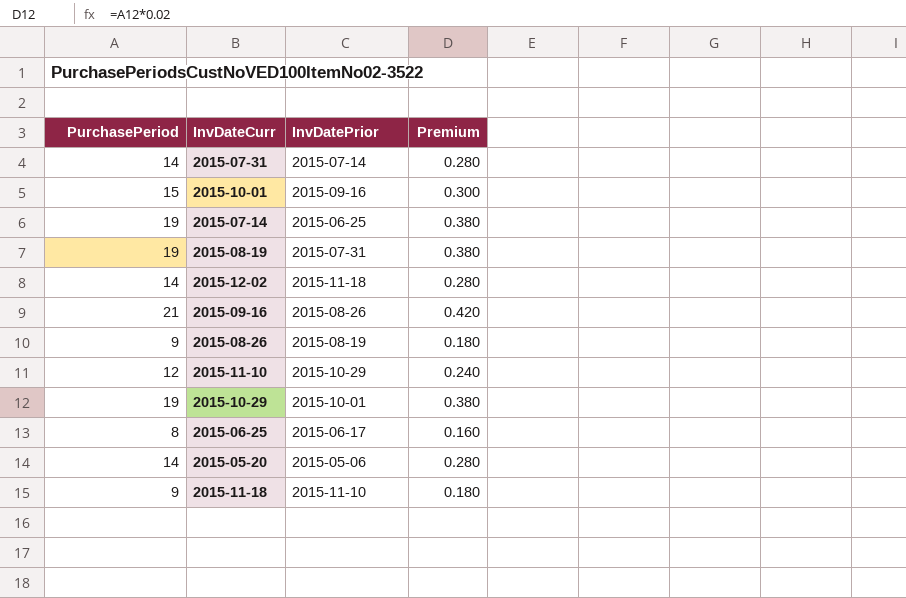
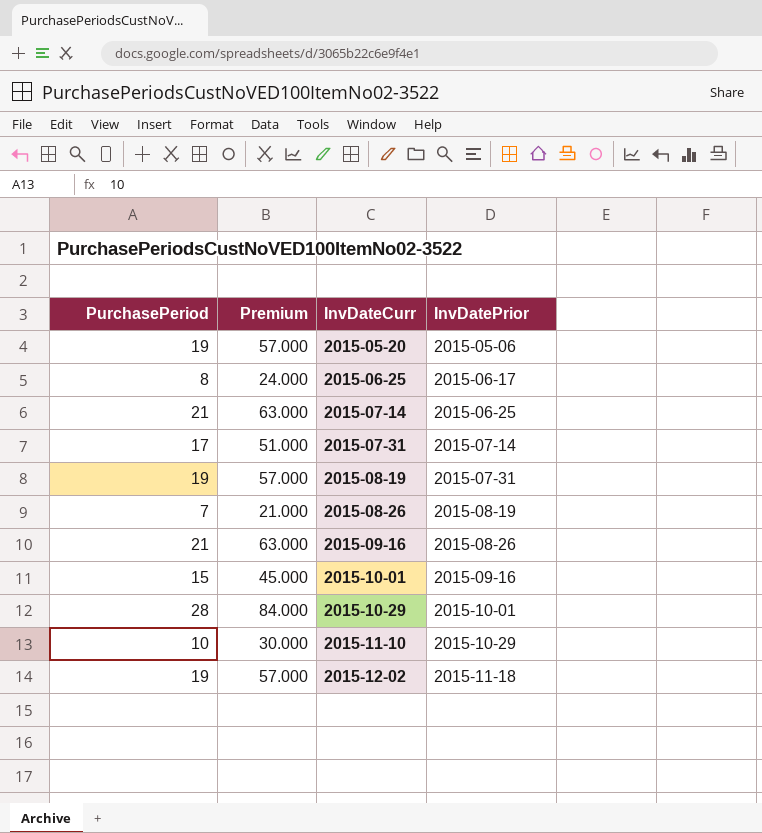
row order: none -> InvDateCurr ascending
column Premium | formula: [PurchasePeriod] * 0.02 -> [PurchasePeriod] * 3
column Premium | position: 4 -> 2
row 2015-11-18: 9 | 2015-11-10 | 0.180 -> none
2015-05-20 | PurchasePeriod: 14 -> 19
2015-07-14 | PurchasePeriod: 19 -> 21
2015-07-31 | PurchasePeriod: 14 -> 17
2015-08-26 | PurchasePeriod: 9 -> 7
2015-10-29 | PurchasePeriod: 19 -> 28
2015-11-10 | PurchasePeriod: 12 -> 10
2015-12-02 | PurchasePeriod: 14 -> 19

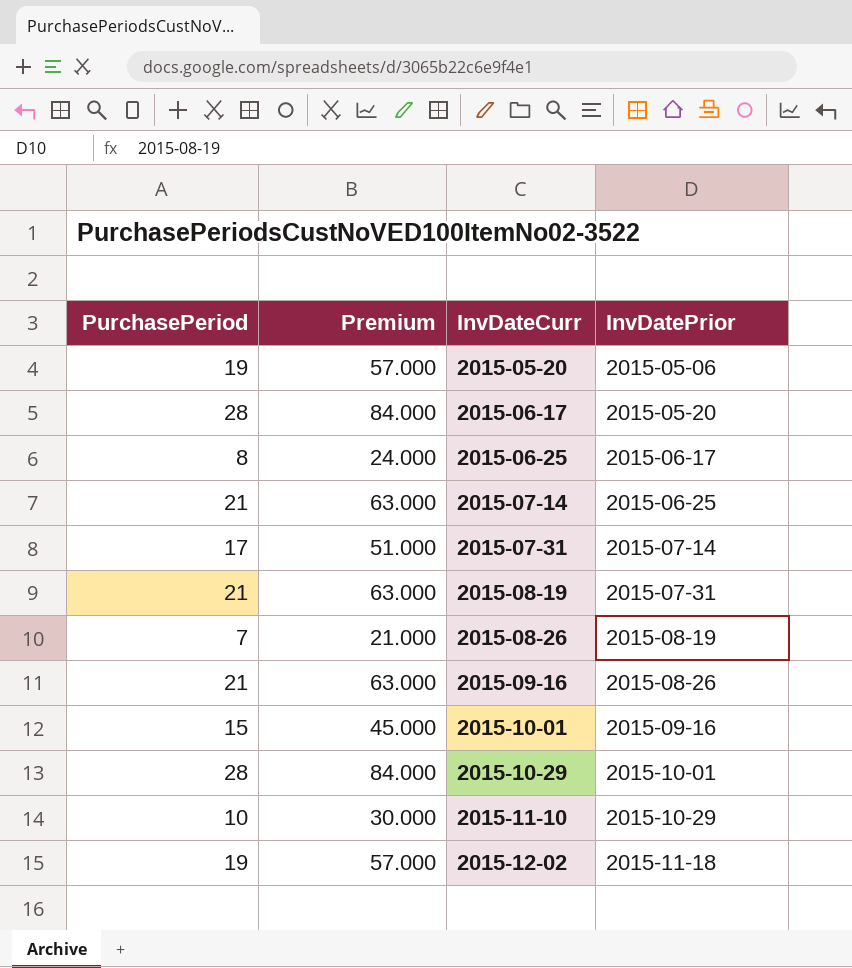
row 2015-06-17: none -> 28 | 84.000 | 2015-05-20
2015-08-19 | PurchasePeriod: 19 -> 21
2015-08-19 | Premium: 57.000 -> 63.000

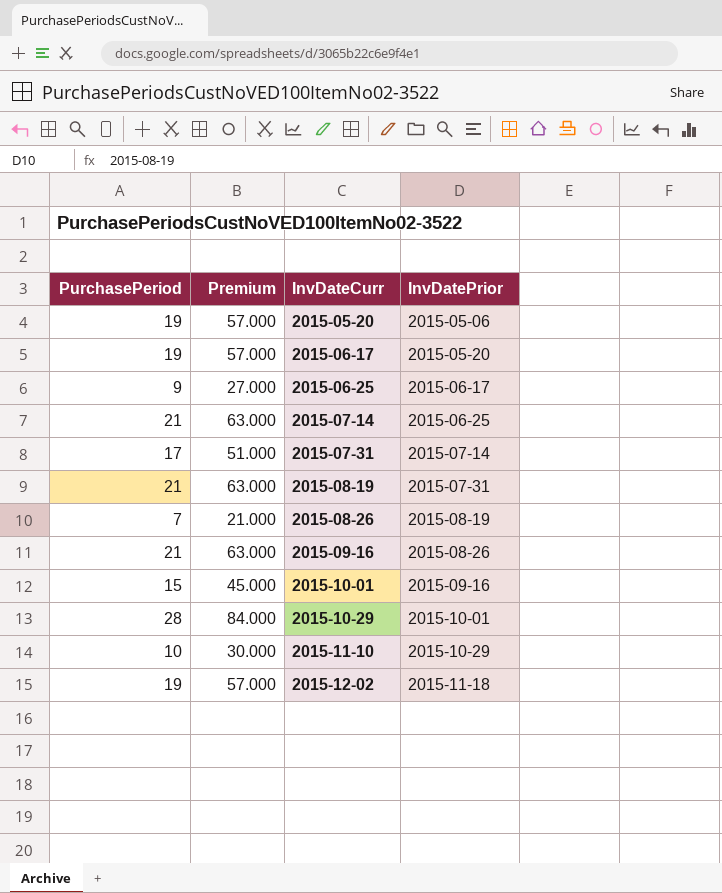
2015-06-17 | PurchasePeriod: 28 -> 19
2015-06-17 | Premium: 84.000 -> 57.000
2015-06-25 | PurchasePeriod: 8 -> 9
2015-06-25 | Premium: 24.000 -> 27.000

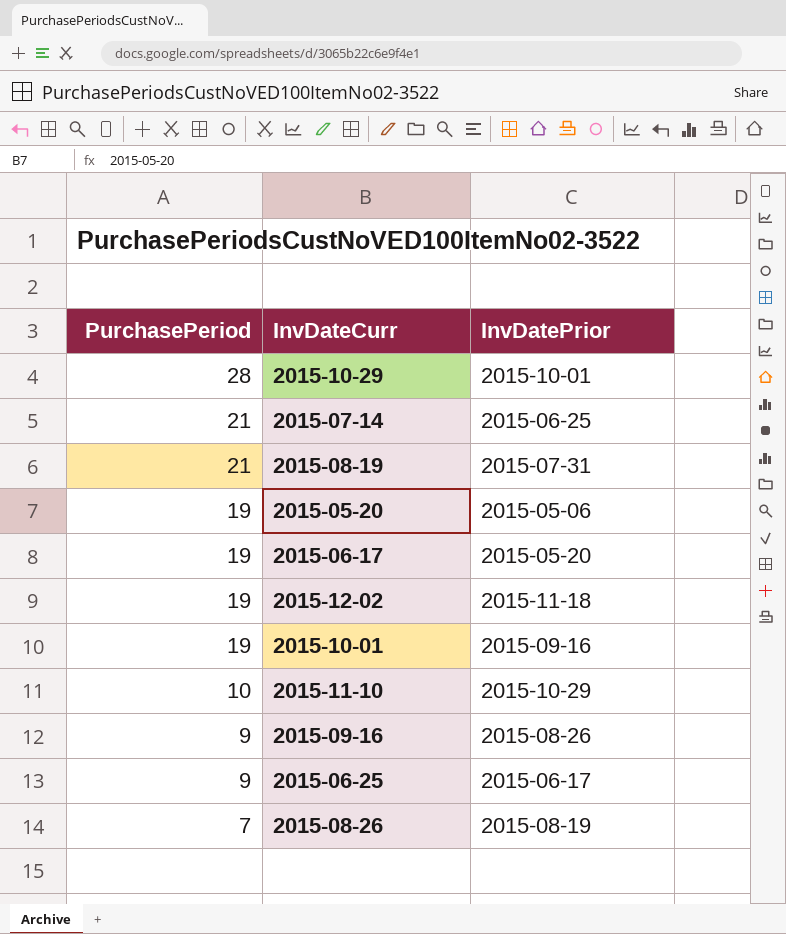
row order: InvDateCurr ascending -> PurchasePeriod descending
column Premium | formula: [PurchasePeriod] * 3 -> none
row 2015-07-31: 17 | 51.000 | 2015-07-14 -> none
2015-10-01 | PurchasePeriod: 15 -> 19
2015-09-16 | PurchasePeriod: 21 -> 9

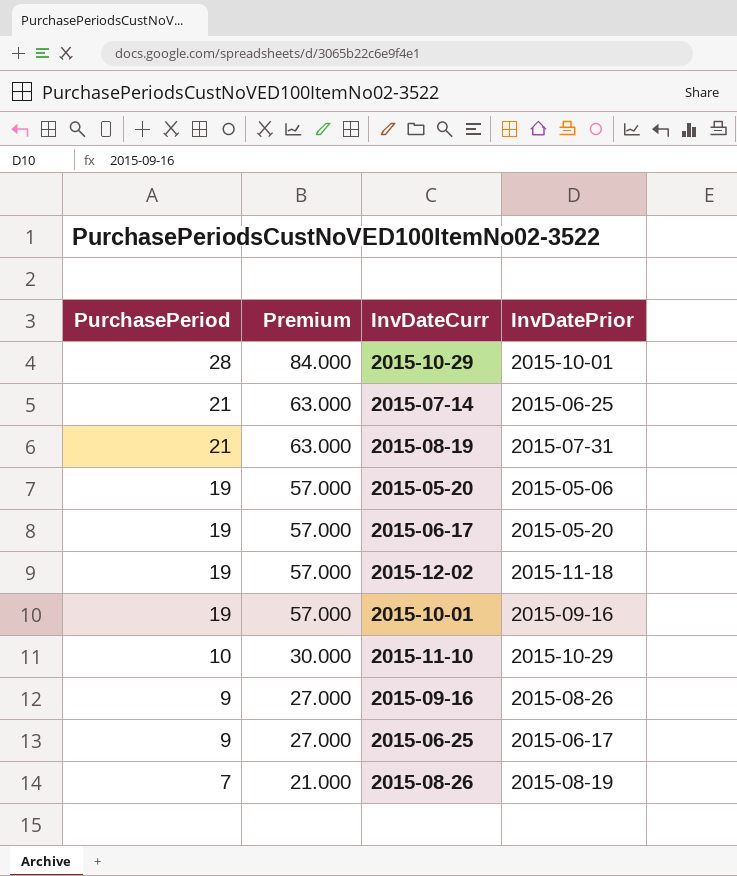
column Premium | formula: none -> [PurchasePeriod] * 3

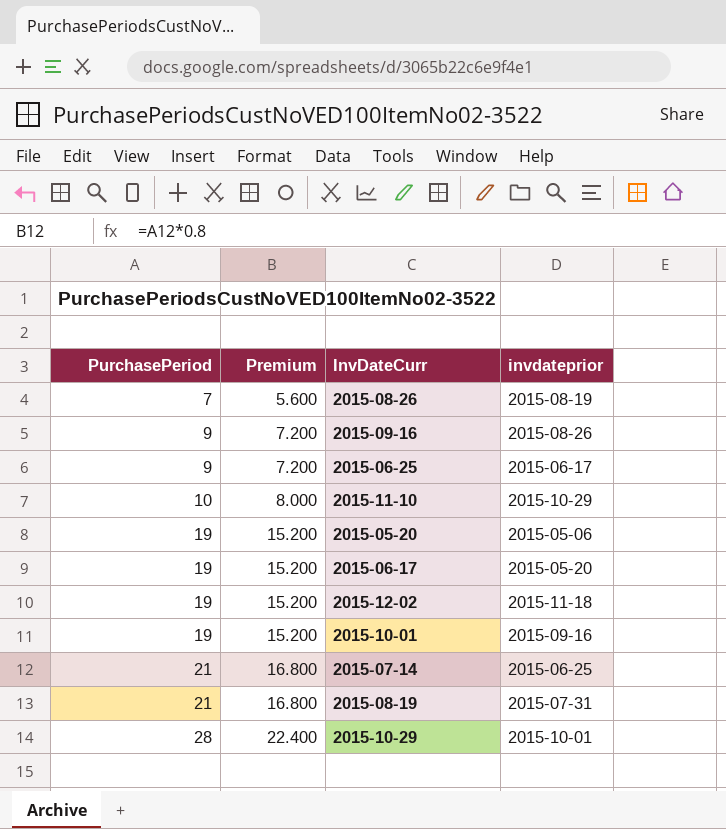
row order: PurchasePeriod descending -> PurchasePeriod ascending
column Premium | formula: [PurchasePeriod] * 3 -> [PurchasePeriod] * 0.8
column name: InvDatePrior -> invdateprior

